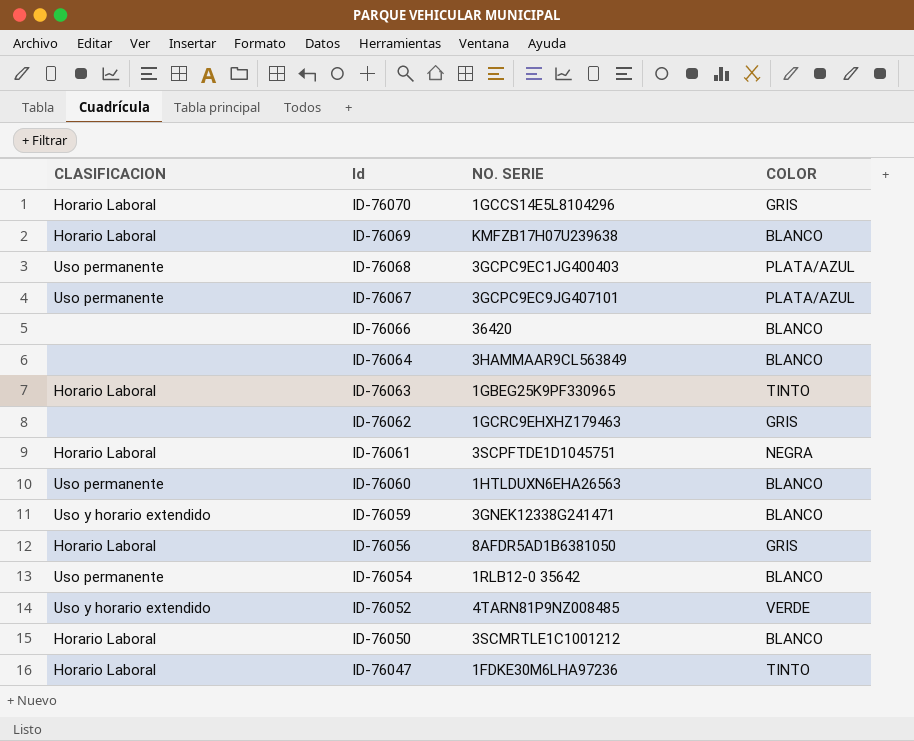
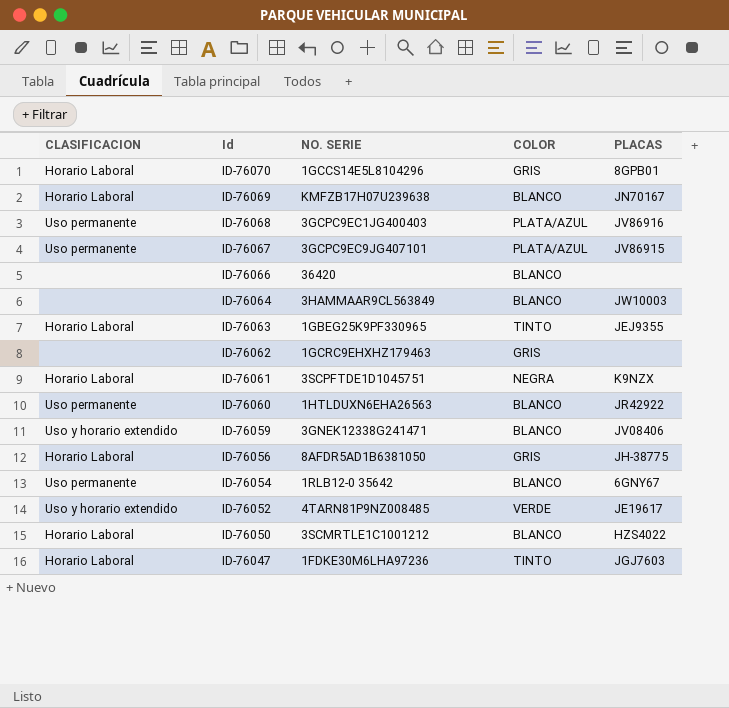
column PLACAS | position: none -> 5

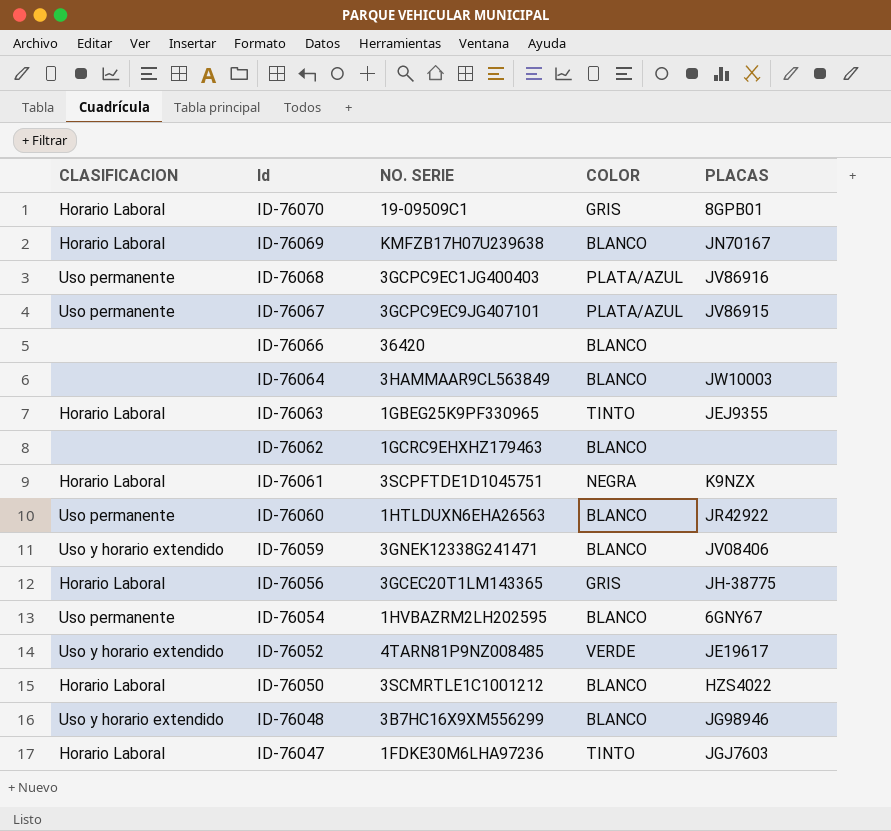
ID-76070 | NO. SERIE: 1GCCS14E5L8104296 -> 19-09509C1
ID-76062 | COLOR: GRIS -> BLANCO
ID-76056 | NO. SERIE: 8AFDR5AD1B6381050 -> 3GCEC20T1LM143365
ID-76054 | NO. SERIE: 1RLB12-0 35642 -> 1HVBAZRM2LH202595
row ID-76048: none -> Uso y horario extendido | 3B7HC16X9XM556299 | BLANCO | JG98946

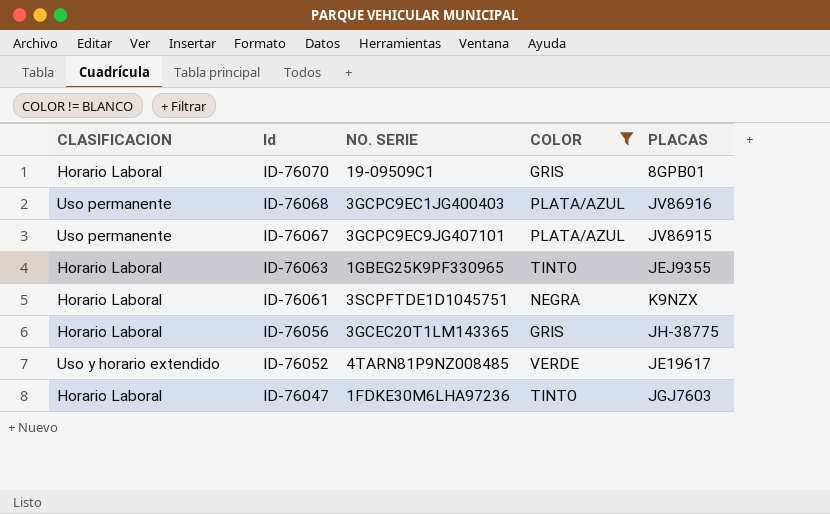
filter: none -> COLOR != BLANCO

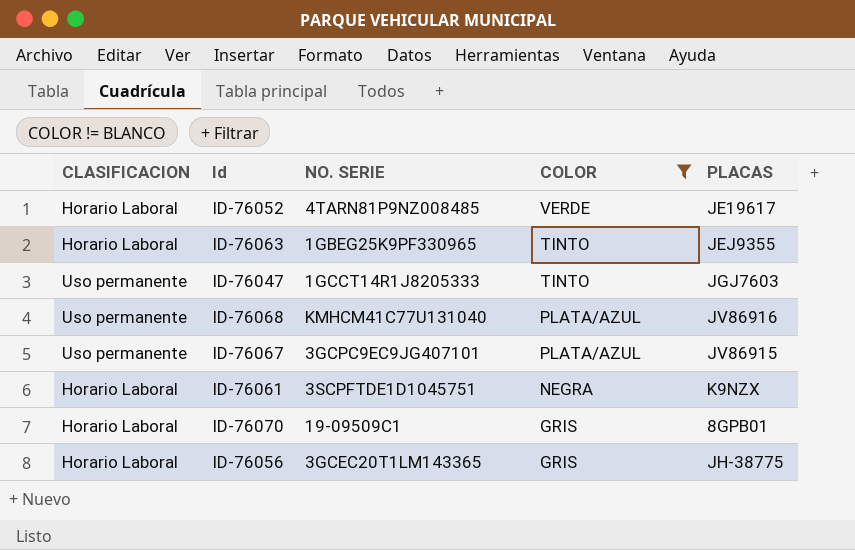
row order: Id descending -> COLOR descending
ID-76052 | CLASIFICACION: Uso y horario extendido -> Horario Laboral
ID-76047 | CLASIFICACION: Horario Laboral -> Uso permanente
ID-76047 | NO. SERIE: 1FDKE30M6LHA97236 -> 1GCCT14R1J8205333
ID-76068 | NO. SERIE: 3GCPC9EC1JG400403 -> KMHCM41C77U131040

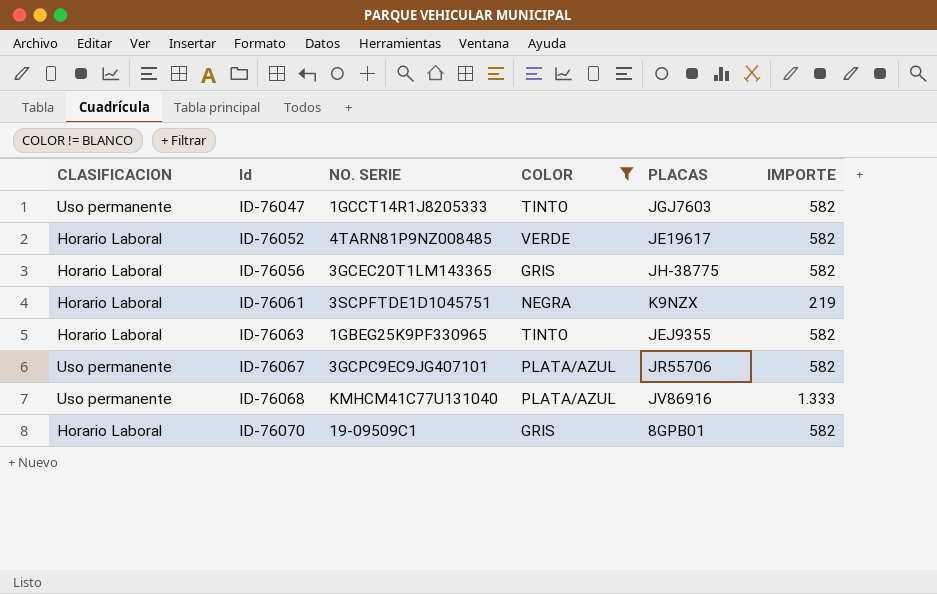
row order: COLOR descending -> Id ascending
column IMPORTE | position: none -> 6
ID-76067 | PLACAS: JV86915 -> JR55706

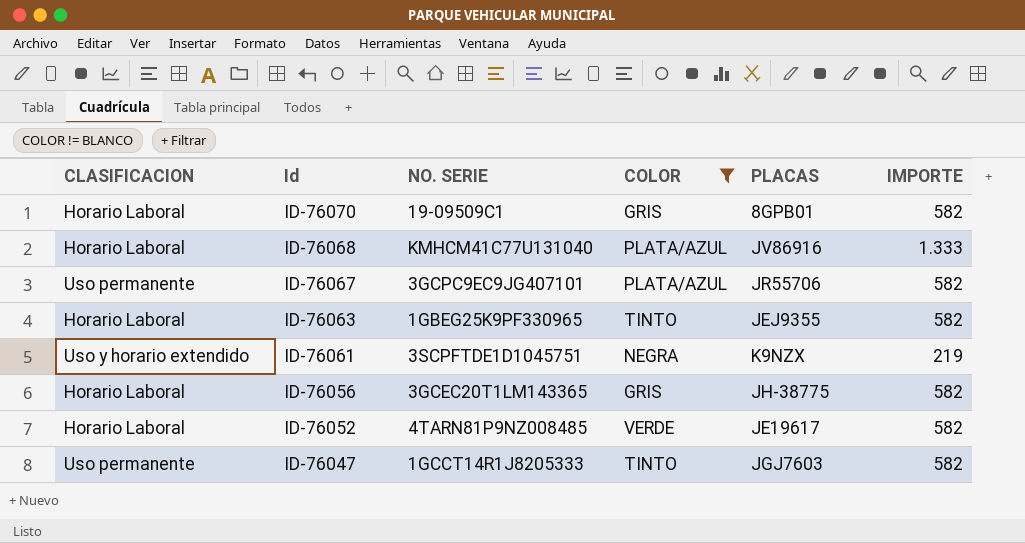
row order: Id ascending -> Id descending
ID-76068 | CLASIFICACION: Uso permanente -> Horario Laboral
ID-76061 | CLASIFICACION: Horario Laboral -> Uso y horario extendido

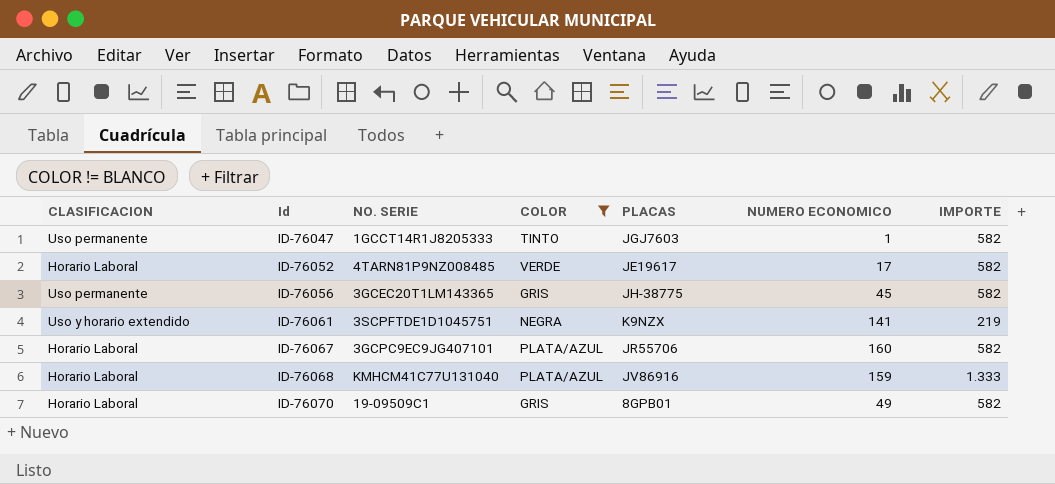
row order: Id descending -> Id ascending
column NUMERO ECONOMICO | position: none -> 6
row ID-76063: Horario Laboral | 1GBEG25K9PF330965 | TINTO | JEJ9355 | 582 -> none
ID-76056 | CLASIFICACION: Horario Laboral -> Uso permanente
ID-76067 | CLASIFICACION: Uso permanente -> Horario Laboral

